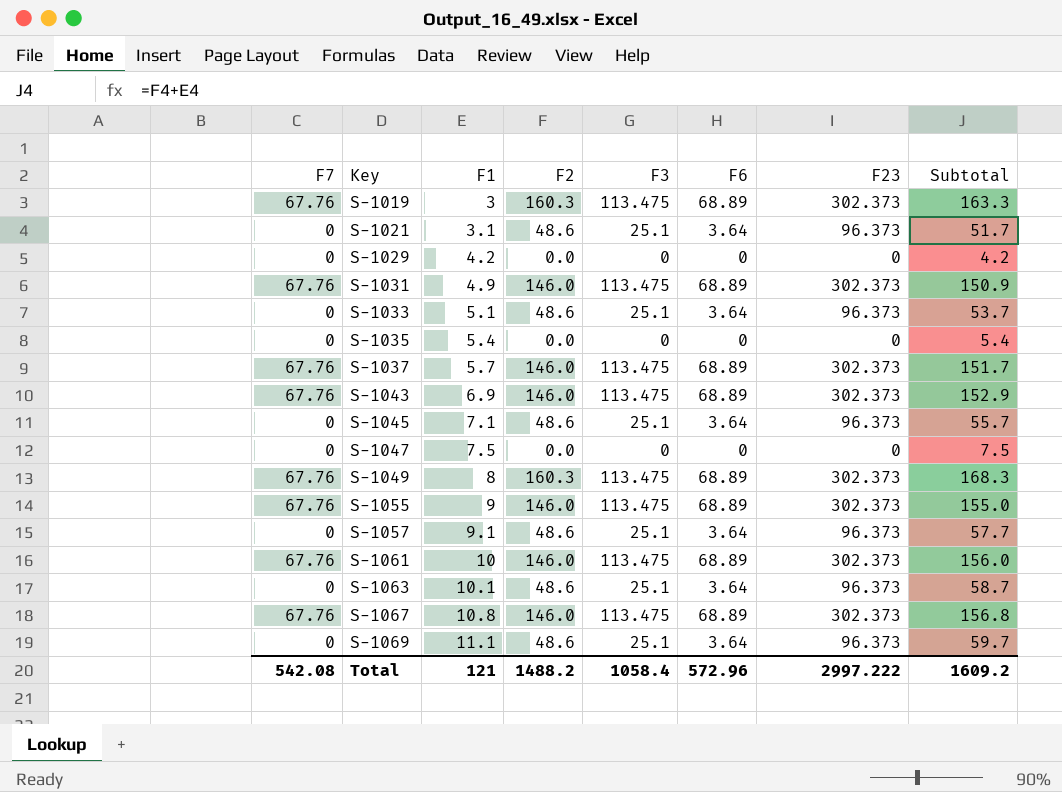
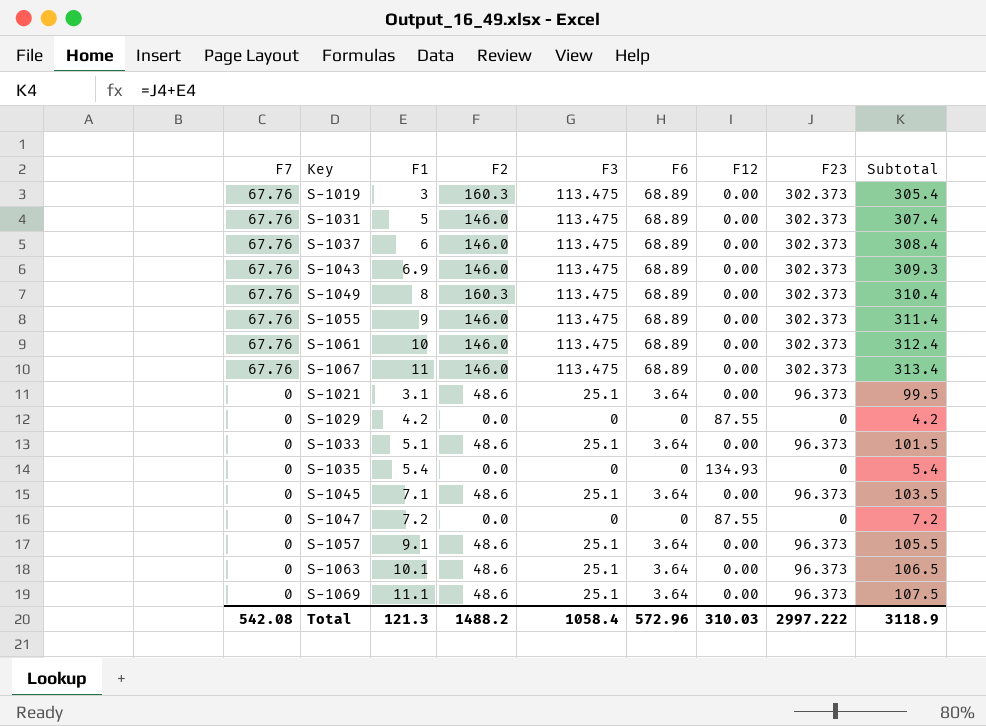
row order: Key ascending -> F7 descending
column F12 | position: none -> 7
column Subtotal | formula: [F1] + [F2] -> [F1] + [F23]
S-1031 | F1: 4.9 -> 5
S-1037 | F1: 5.7 -> 6
S-1067 | F1: 10.8 -> 11
S-1047 | F1: 7.5 -> 7.2
Total | F1: 121 -> 121.3
Total | Subtotal: 1609.2 -> 3118.9

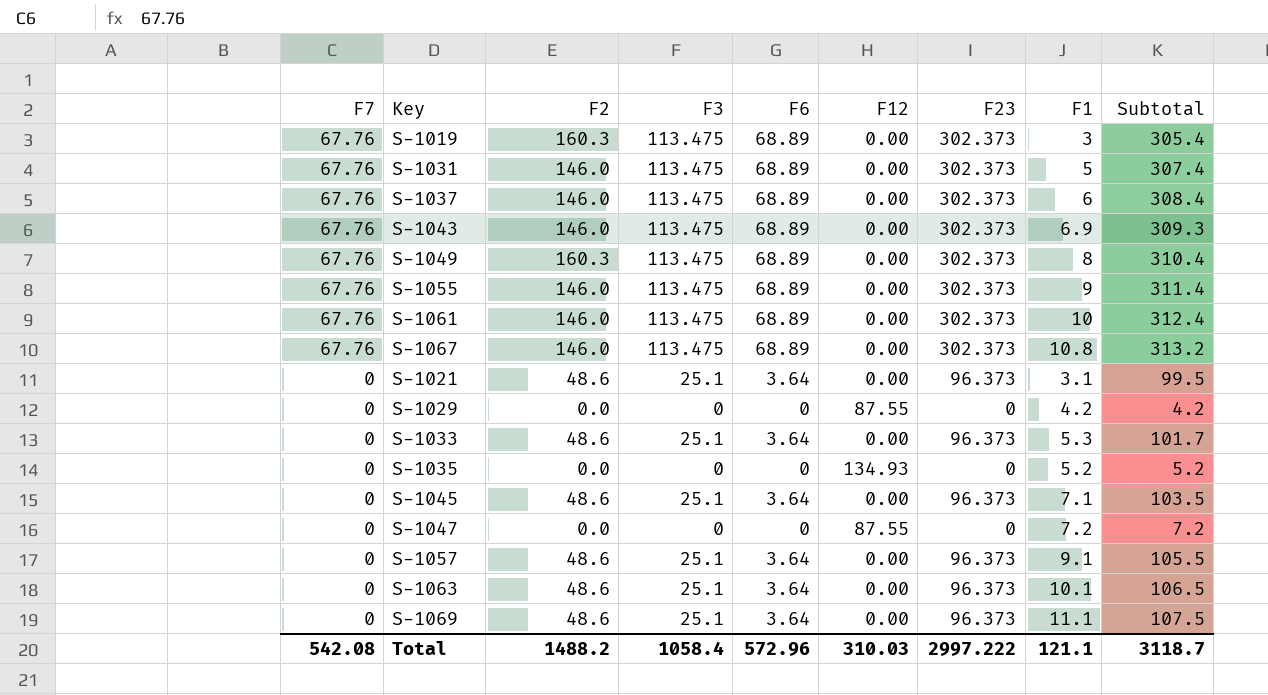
column F1 | position: 3 -> 8
S-1067 | F1: 11 -> 10.8
S-1067 | Subtotal: 313.4 -> 313.2
S-1033 | F1: 5.1 -> 5.3
S-1033 | Subtotal: 101.5 -> 101.7
S-1035 | F1: 5.4 -> 5.2
S-1035 | Subtotal: 5.4 -> 5.2
Total | F1: 121.3 -> 121.1
Total | Subtotal: 3118.9 -> 3118.7

